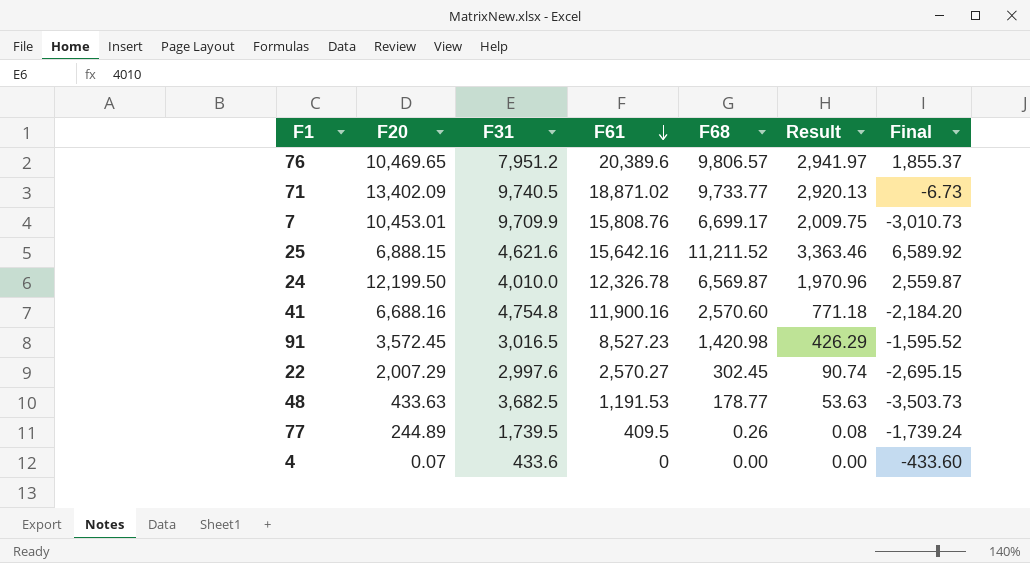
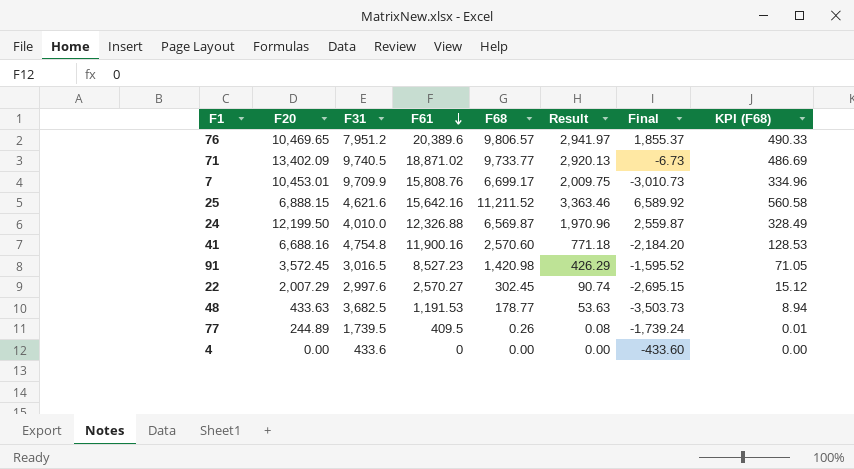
column KPI (F68) | formula: none -> [F68] * 0.05
24 | F61: 12,326.78 -> 12,326.88
4 | F20: 0.07 -> 0.00

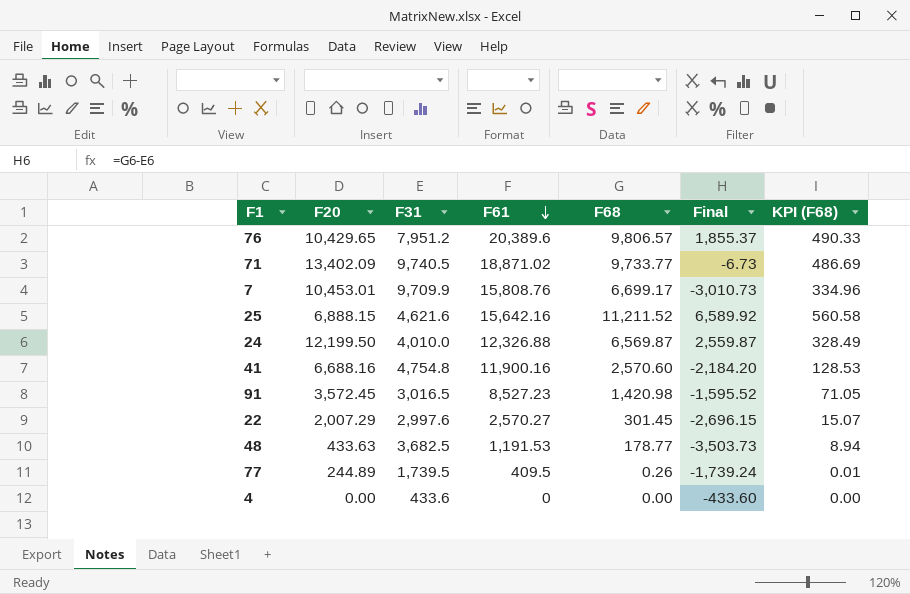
column Result | formula: [F68] * 0.3 -> none
76 | F20: 10,469.65 -> 10,429.65
22 | F68: 302.45 -> 301.45
22 | Final: -2,695.15 -> -2,696.15
22 | KPI (F68): 15.12 -> 15.07

